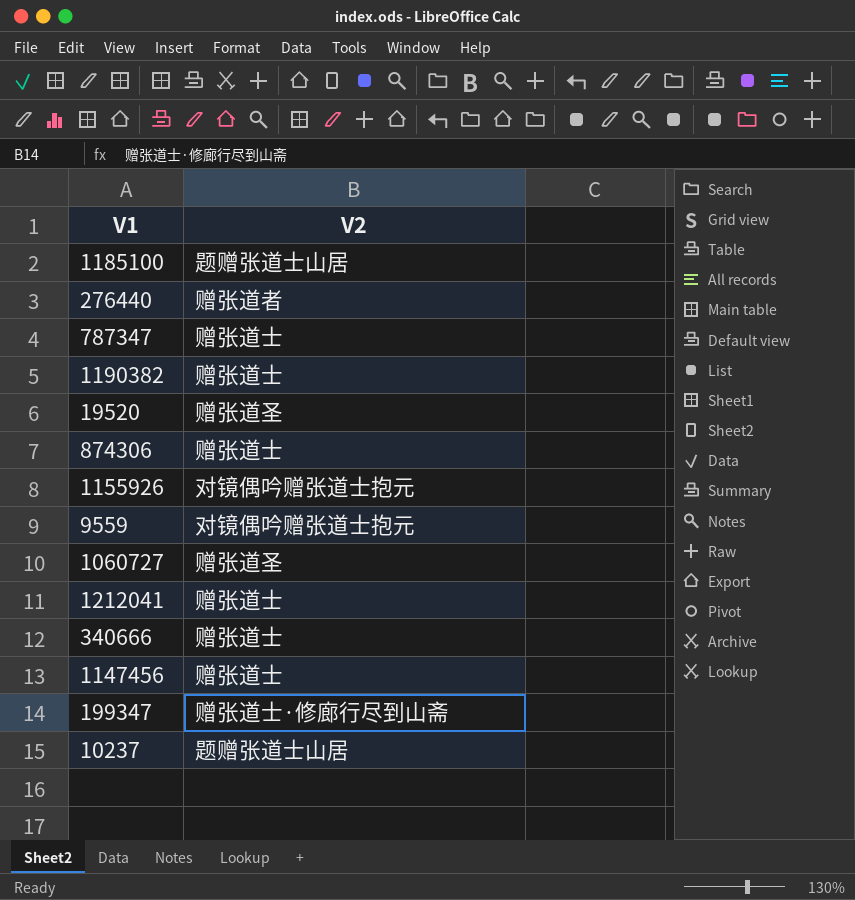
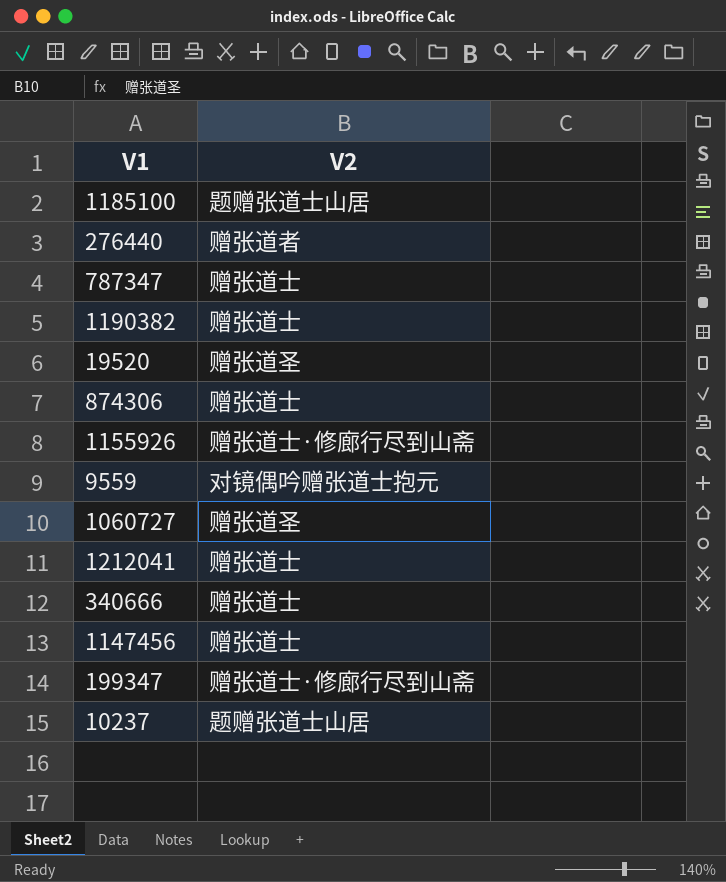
1155926 | V2: 对镜偶吟赠张道士抱元 -> 赠张道士·修廊行尽到山斋

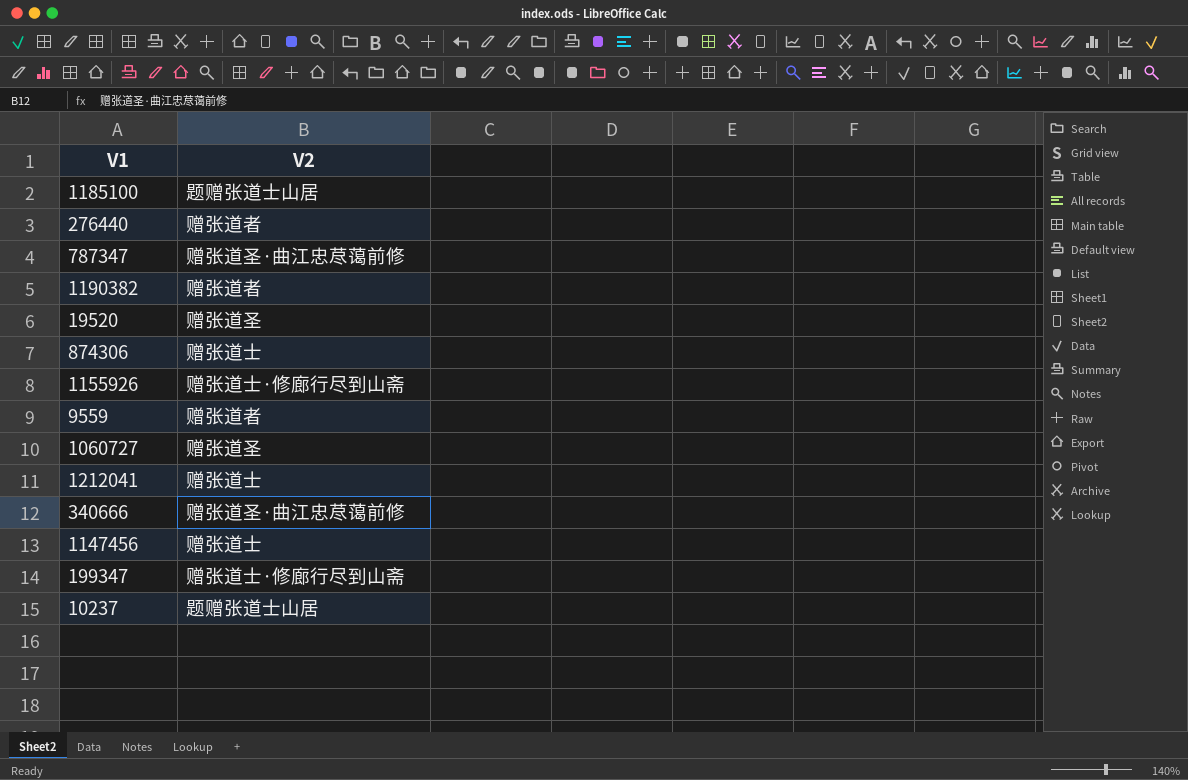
787347 | V2: 赠张道士 -> 赠张道圣·曲江忠荩蔼前修
1190382 | V2: 赠张道士 -> 赠张道者
9559 | V2: 对镜偶吟赠张道士抱元 -> 赠张道者
340666 | V2: 赠张道士 -> 赠张道圣·曲江忠荩蔼前修

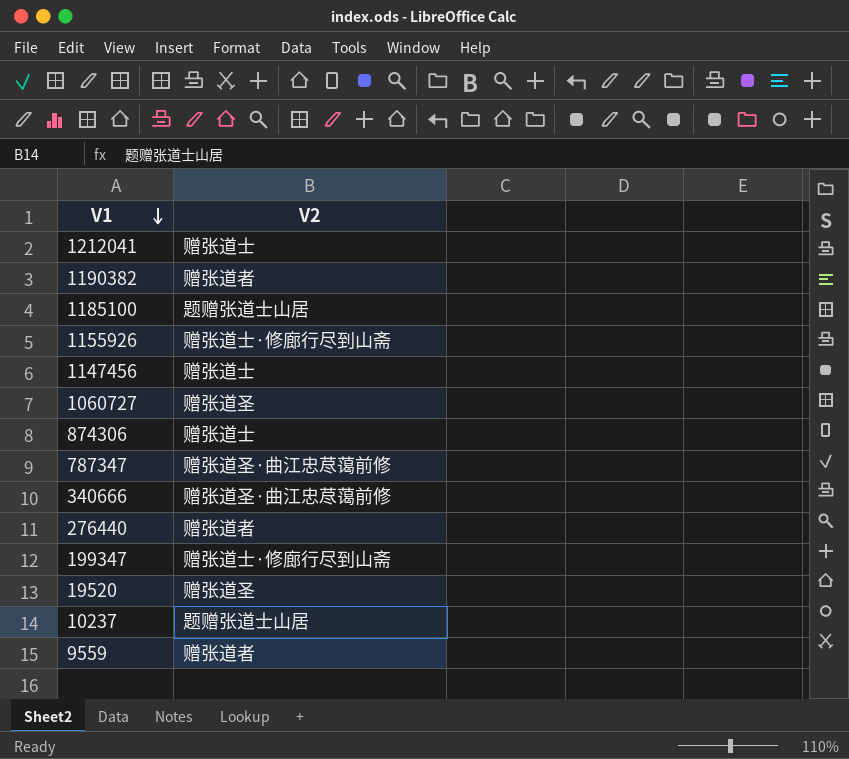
row order: none -> V1 descending

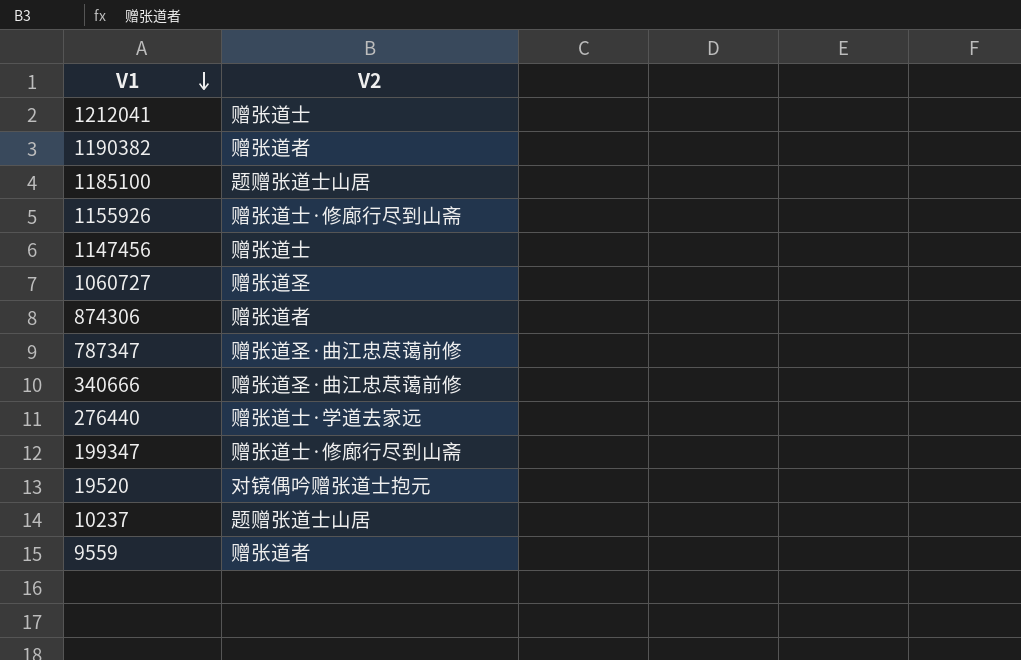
874306 | V2: 赠张道士 -> 赠张道者
276440 | V2: 赠张道者 -> 赠张道士·学道去家远
19520 | V2: 赠张道圣 -> 对镜偶吟赠张道士抱元

